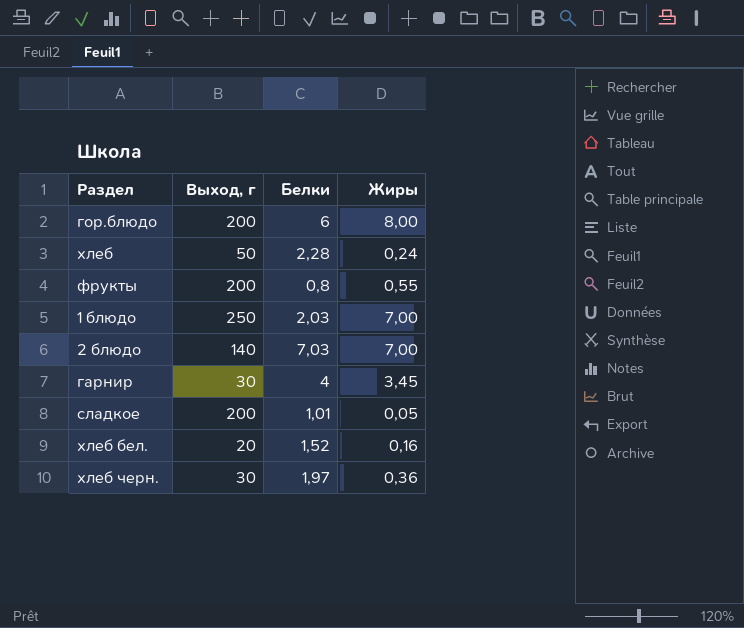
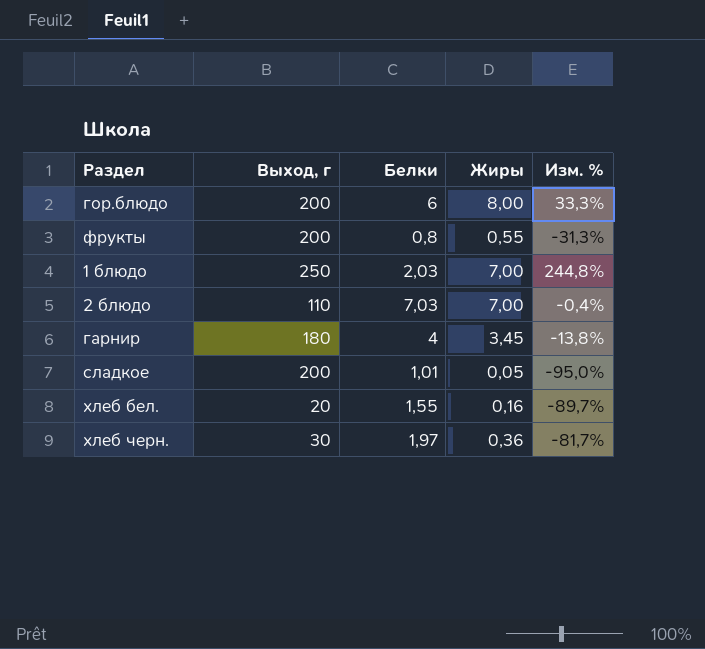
column Изм. % | formula: none -> ([Жиры] - [Белки]) / [Белки]
row хлеб: 50 | 2,28 | 0,24 -> none
2 блюдо | Выход, г: 140 -> 110
гарнир | Выход, г: 30 -> 180
хлеб бел. | Белки: 1,52 -> 1,55

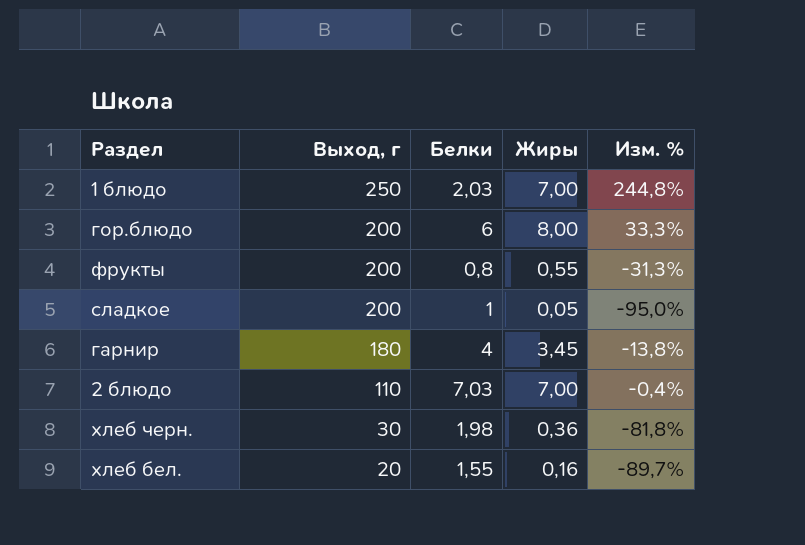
row order: none -> Выход, г descending
сладкое | Белки: 1,01 -> 1
хлеб черн. | Белки: 1,97 -> 1,98
хлеб черн. | Изм. %: -81,7% -> -81,8%

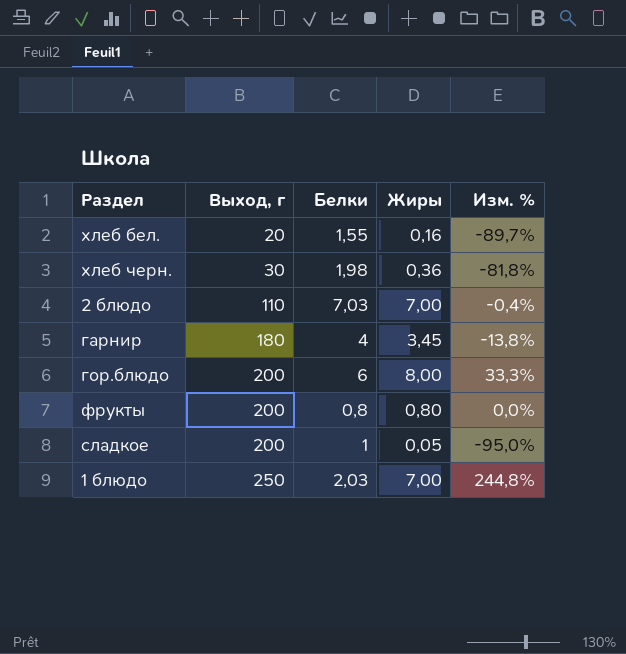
row order: Выход, г descending -> Выход, г ascending
фрукты | Жиры: 0,55 -> 0,80
фрукты | Изм. %: -31,3% -> 0,0%

